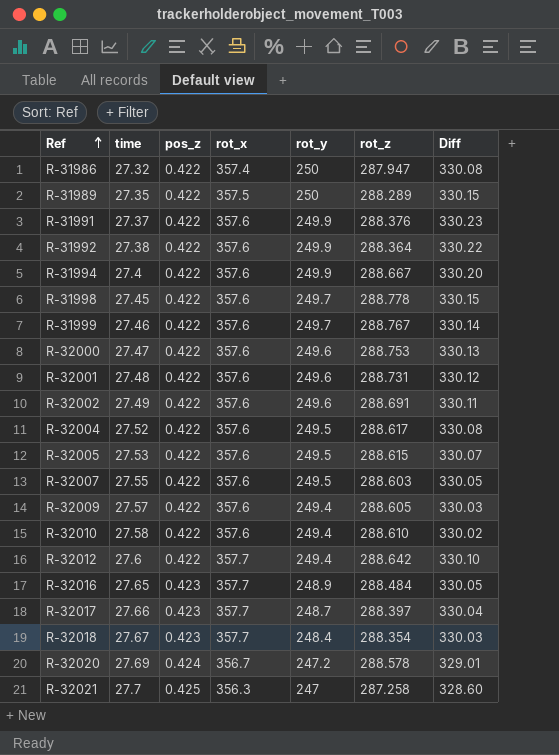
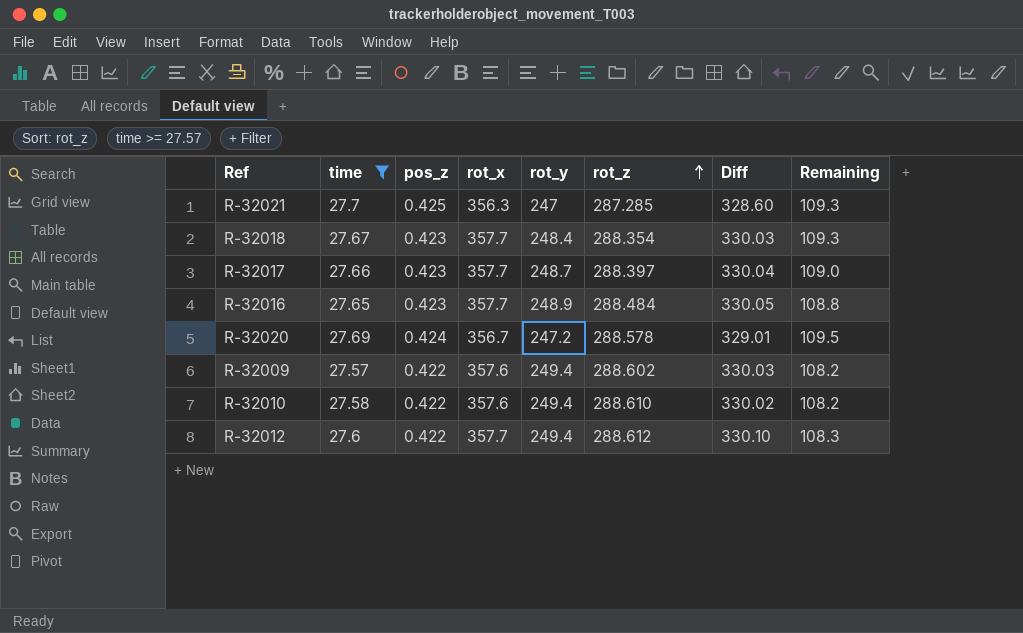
filter: none -> time >= 27.57
row order: Ref ascending -> rot_z ascending
column Remaining | formula: none -> [rot_x] - [rot_y]
R-32021 | rot_z: 287.258 -> 287.285
R-32009 | rot_z: 288.605 -> 288.602
R-32012 | rot_z: 288.642 -> 288.612

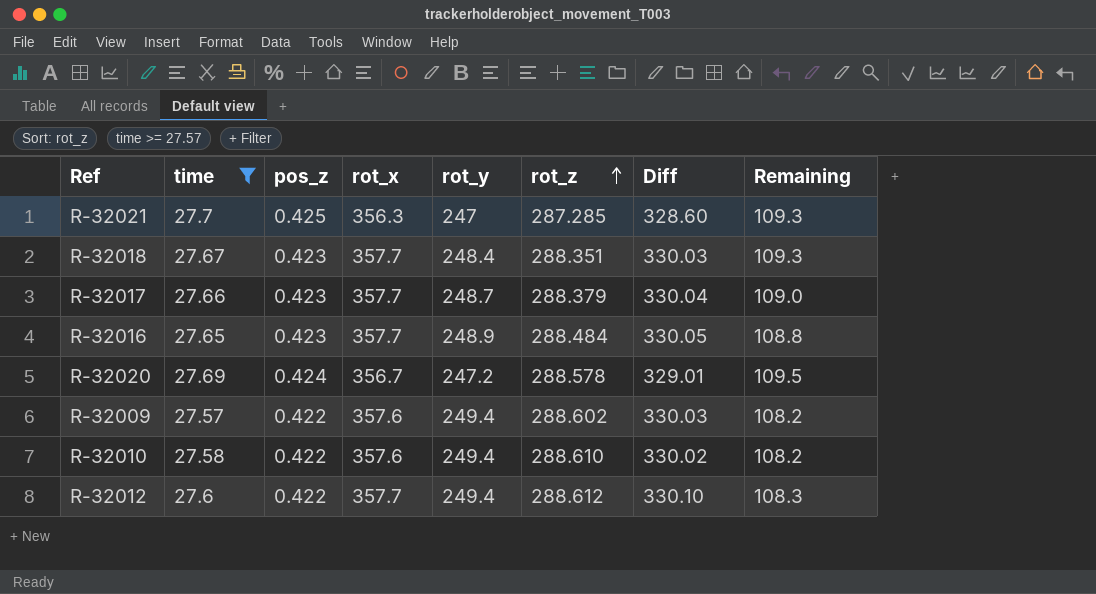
R-32018 | rot_z: 288.354 -> 288.351
R-32017 | rot_z: 288.397 -> 288.379

